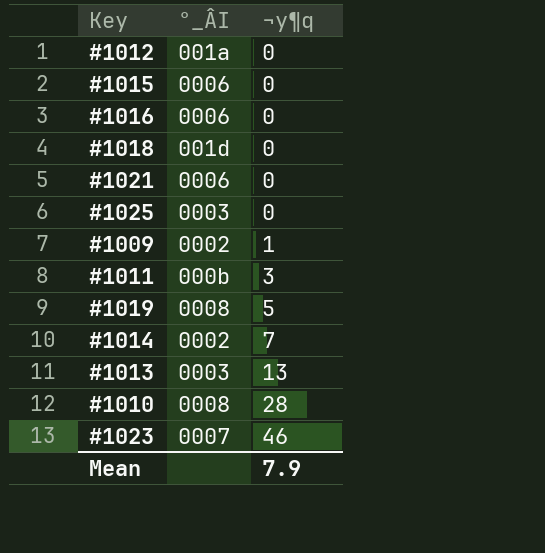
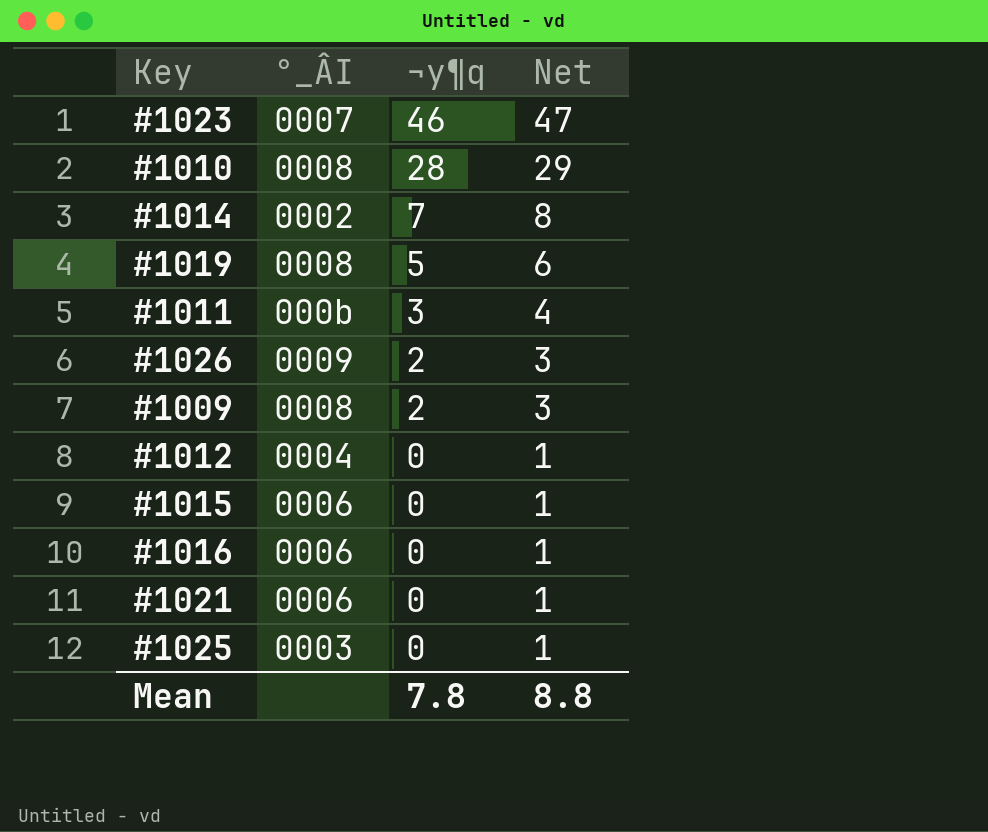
row order: ¬y¶q ascending -> ¬y¶q descending
column Net | formula: none -> [¬y¶q] + 1
row #1018: 001d | 0 -> none
row #1013: 0003 | 13 -> none
row #1026: none -> 0009 | 2 | 3
#1009 | °_ÂI: 0002 -> 0008
#1009 | ¬y¶q: 1 -> 2
#1012 | °_ÂI: 001a -> 0004
Mean | ¬y¶q: 7.9 -> 7.8

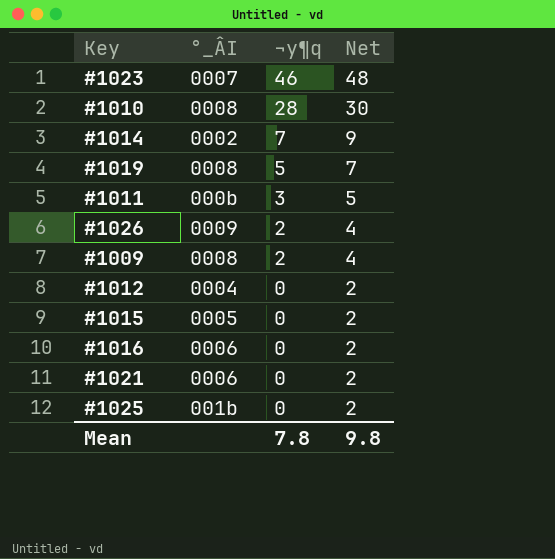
column Net | formula: [¬y¶q] + 1 -> [¬y¶q] + 2
#1015 | °_ÂI: 0006 -> 0005
#1025 | °_ÂI: 0003 -> 001b
Mean | Net: 8.8 -> 9.8

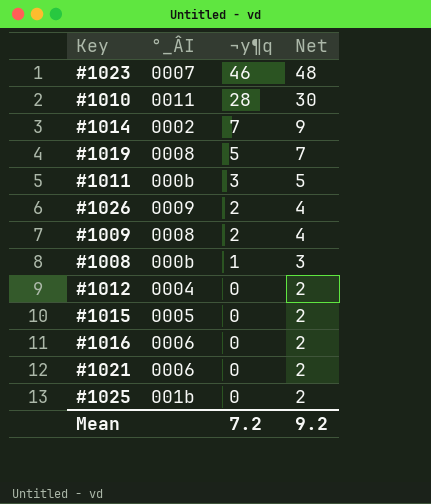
#1010 | °_ÂI: 0008 -> 0011
row #1008: none -> 000b | 1 | 3
Mean | ¬y¶q: 7.8 -> 7.2
Mean | Net: 9.8 -> 9.2

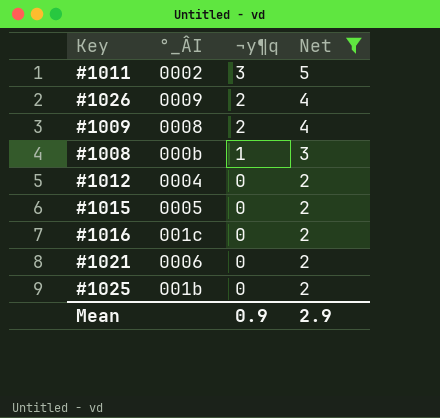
filter: none -> Net <= 5
#1011 | °_ÂI: 000b -> 0002
#1016 | °_ÂI: 0006 -> 001c
Mean | ¬y¶q: 7.2 -> 0.9
Mean | Net: 9.2 -> 2.9

